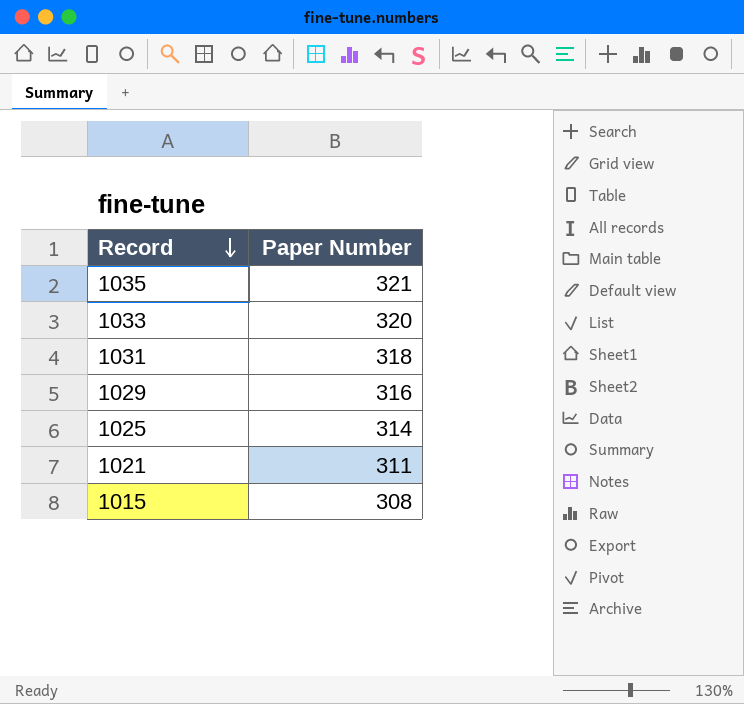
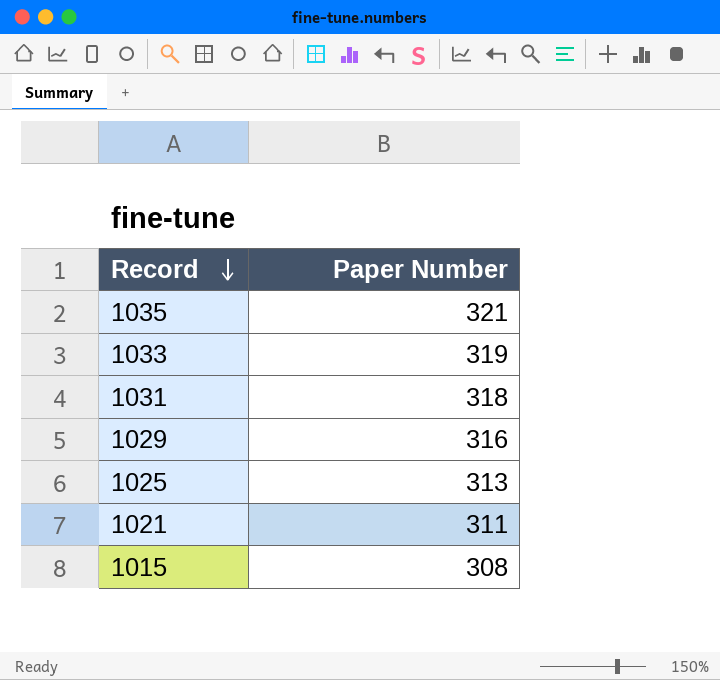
1033 | Paper Number: 320 -> 319
1025 | Paper Number: 314 -> 313

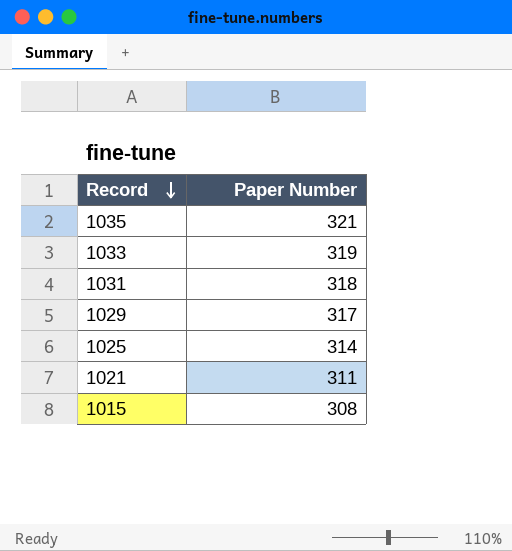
1029 | Paper Number: 316 -> 317
1025 | Paper Number: 313 -> 314

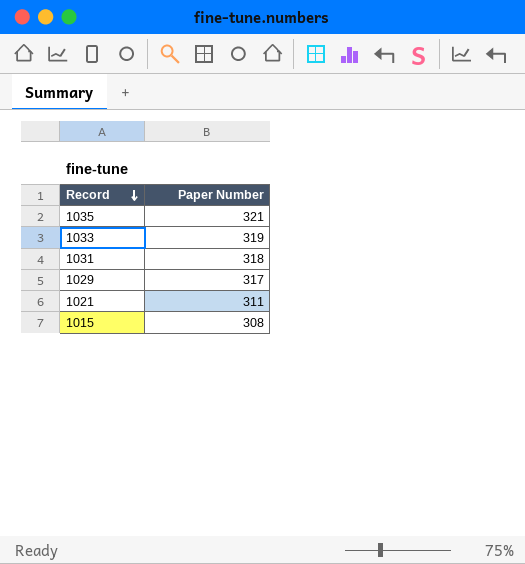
row 1025: 314 -> none

